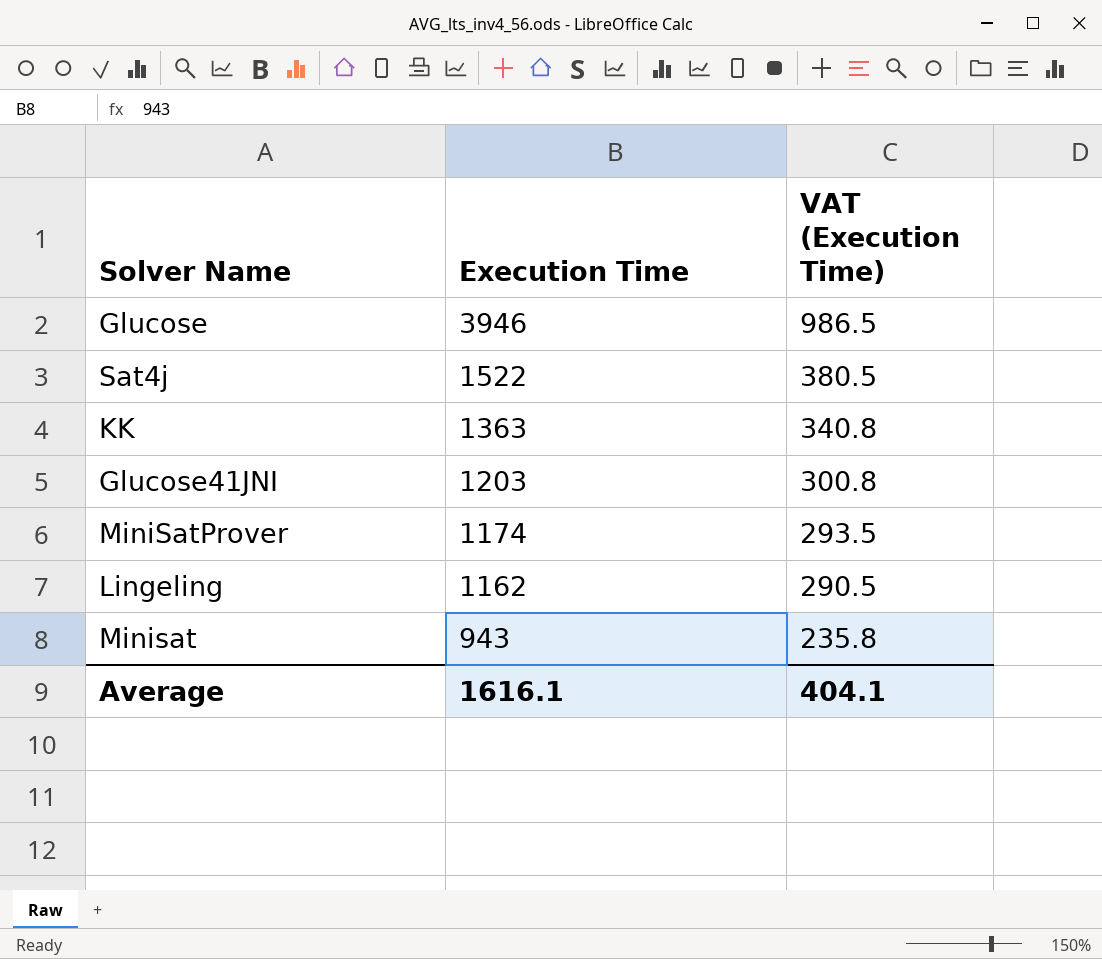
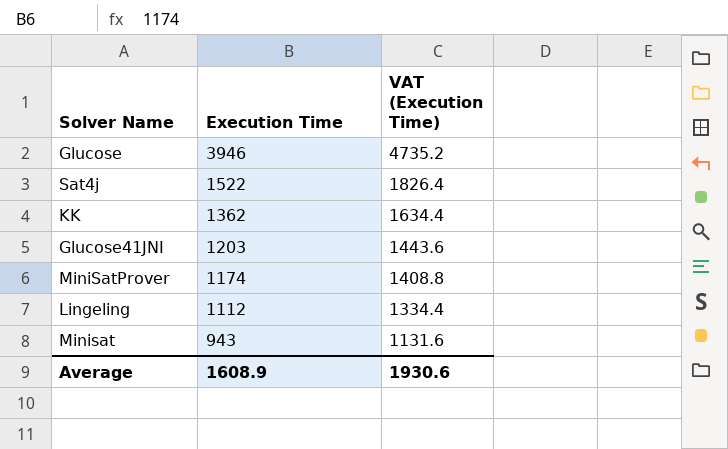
column VAT (Execution Time) | formula: [Execution Time] * 0.25 -> [Execution Time] * 1.2
KK | Execution Time: 1363 -> 1362
Lingeling | Execution Time: 1162 -> 1112
Average | Execution Time: 1616.1 -> 1608.9
Average | VAT (Execution Time): 404.1 -> 1930.6

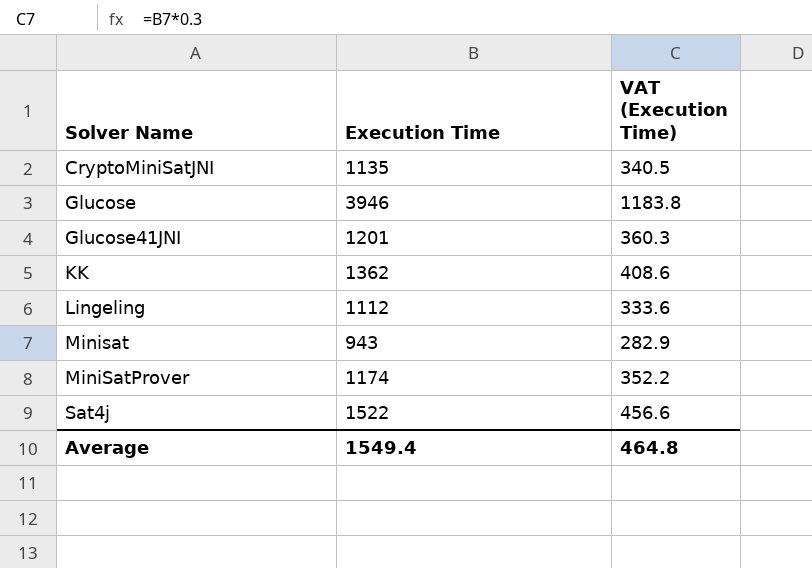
row order: Execution Time descending -> Solver Name ascending
column VAT (Execution Time) | formula: [Execution Time] * 1.2 -> [Execution Time] * 0.3
row CryptoMiniSatJNI: none -> 1135 | 340.5
Glucose41JNI | Execution Time: 1203 -> 1201
Average | Execution Time: 1608.9 -> 1549.4
Average | VAT (Execution Time): 1930.6 -> 464.8

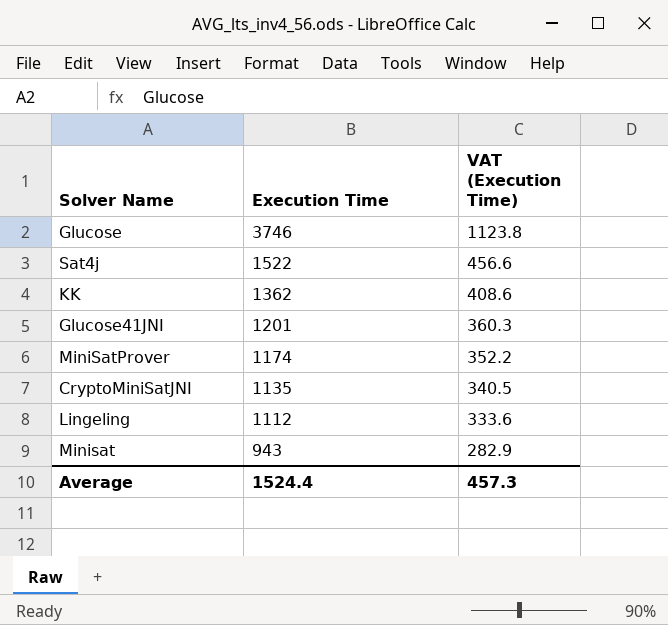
row order: Solver Name ascending -> Execution Time descending
Glucose | Execution Time: 3946 -> 3746
Glucose | VAT (Execution Time): 1183.8 -> 1123.8
Average | Execution Time: 1549.4 -> 1524.4
Average | VAT (Execution Time): 464.8 -> 457.3

